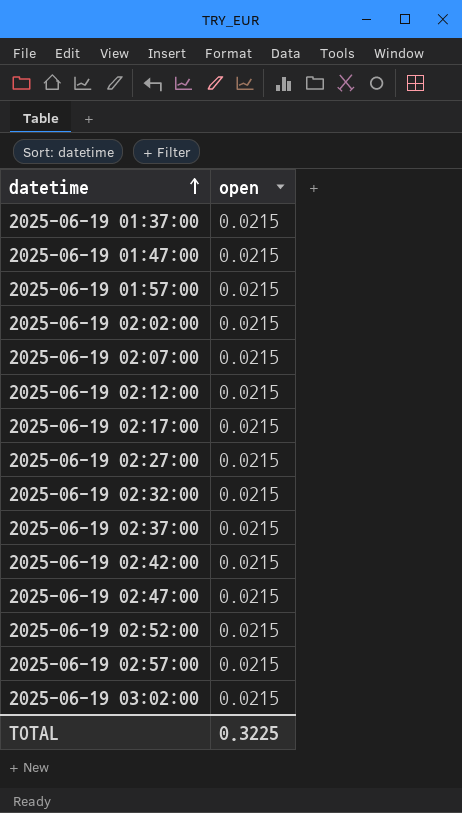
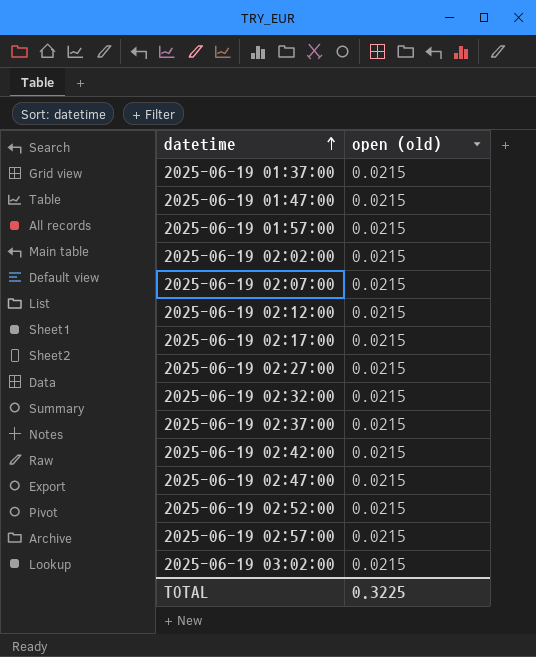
column name: open -> open (old)

